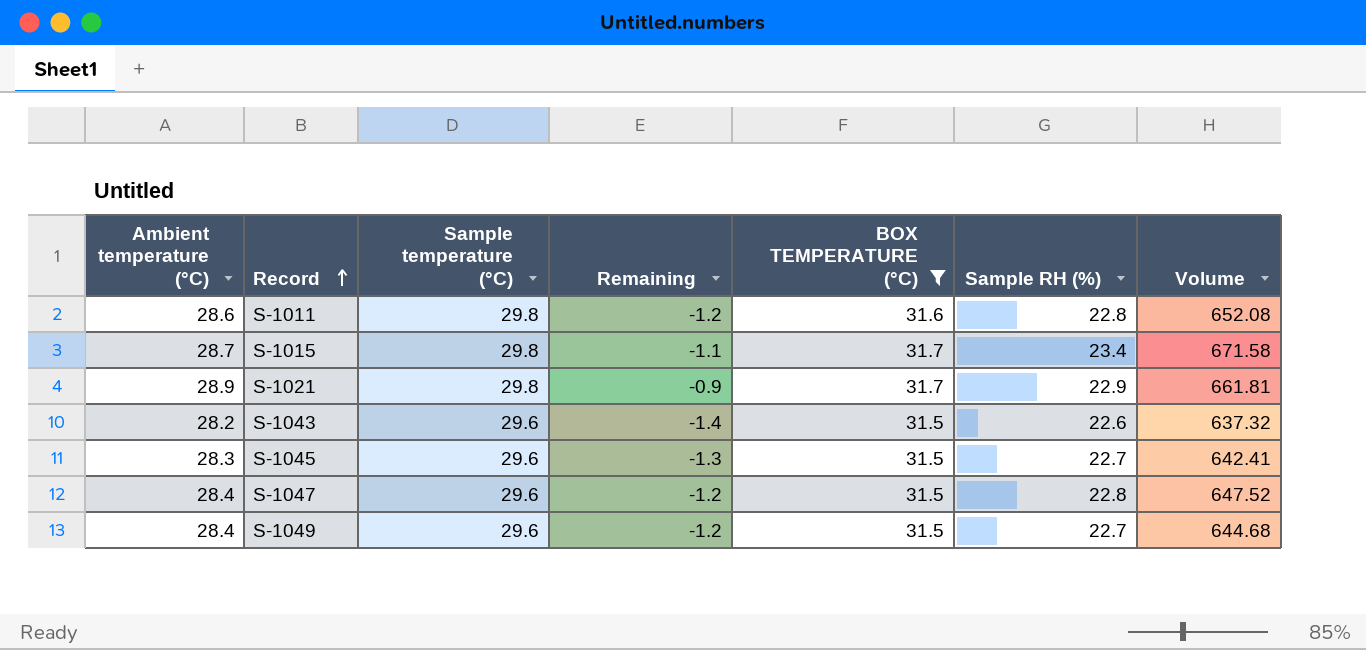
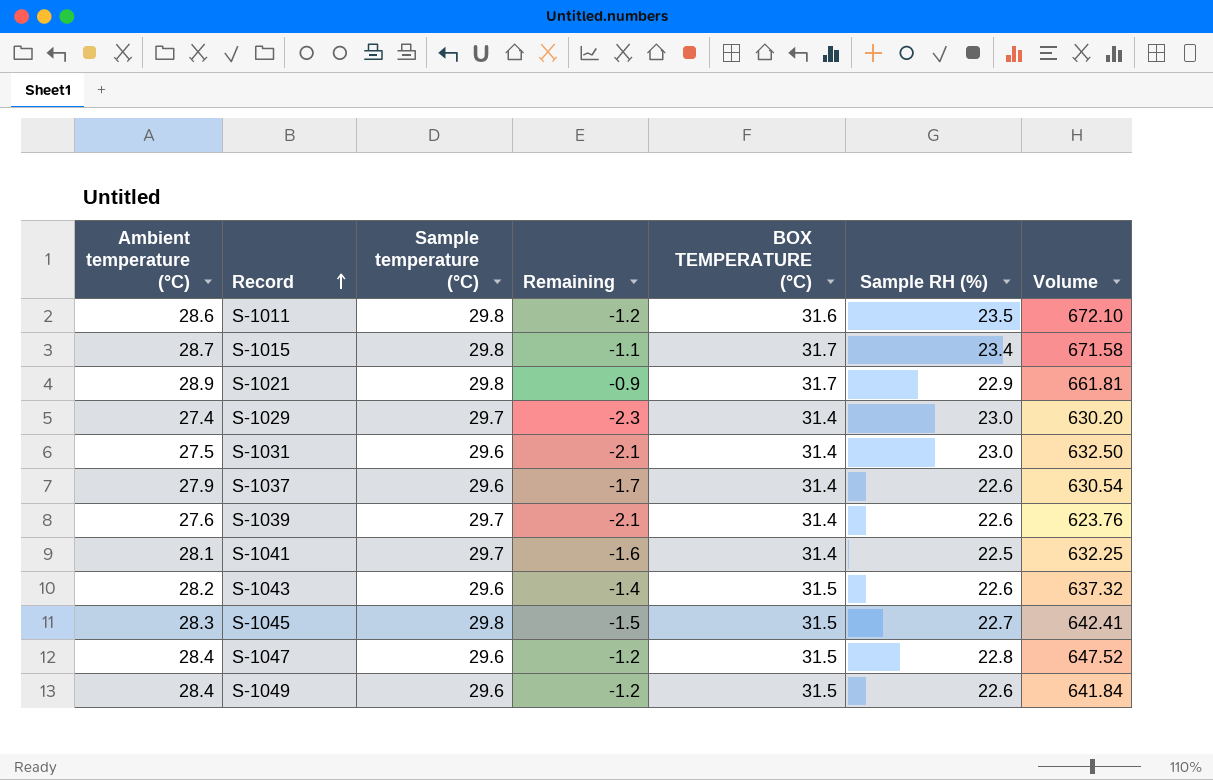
filter: BOX TEMPERATURE (°C) != 31.4 -> none
S-1011 | Sample RH (%): 22.8 -> 23.5
S-1011 | Volume: 652.08 -> 672.10
S-1045 | Sample temperature (°C): 29.6 -> 29.8
S-1045 | Remaining: -1.3 -> -1.5
S-1049 | Sample RH (%): 22.7 -> 22.6
S-1049 | Volume: 644.68 -> 641.84

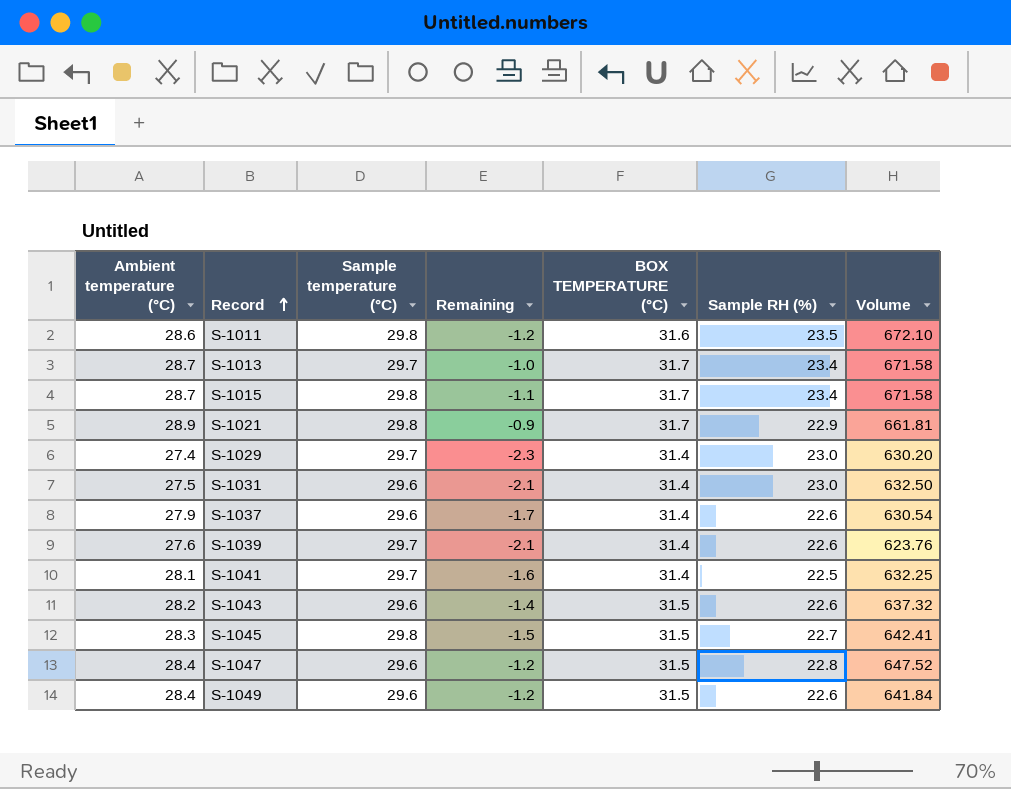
row S-1013: none -> 28.7 | 29.7 | -1.0 | 31.7 | 23.4 | 671.58

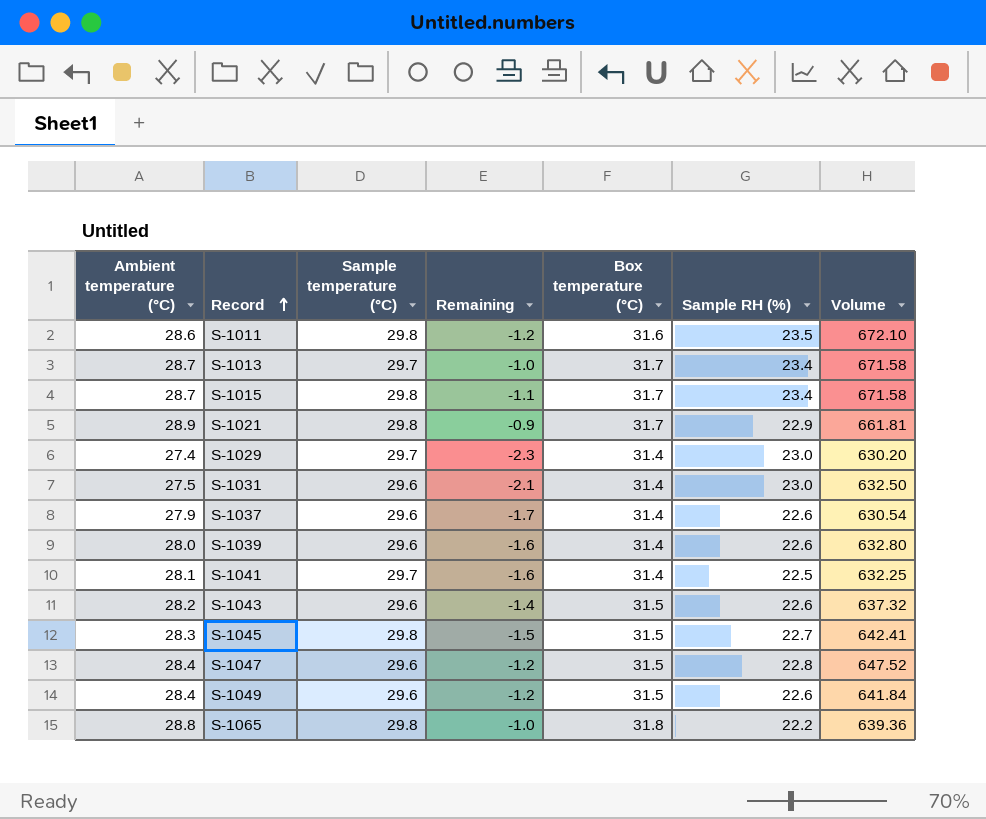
column name: BOX TEMPERATURE (°C) -> Box temperature (°C)
S-1039 | Ambient temperature (°C): 27.6 -> 28.0
S-1039 | Sample temperature (°C): 29.7 -> 29.6
S-1039 | Remaining: -2.1 -> -1.6
S-1039 | Volume: 623.76 -> 632.80
row S-1065: none -> 28.8 | 29.8 | -1.0 | 31.8 | 22.2 | 639.36

